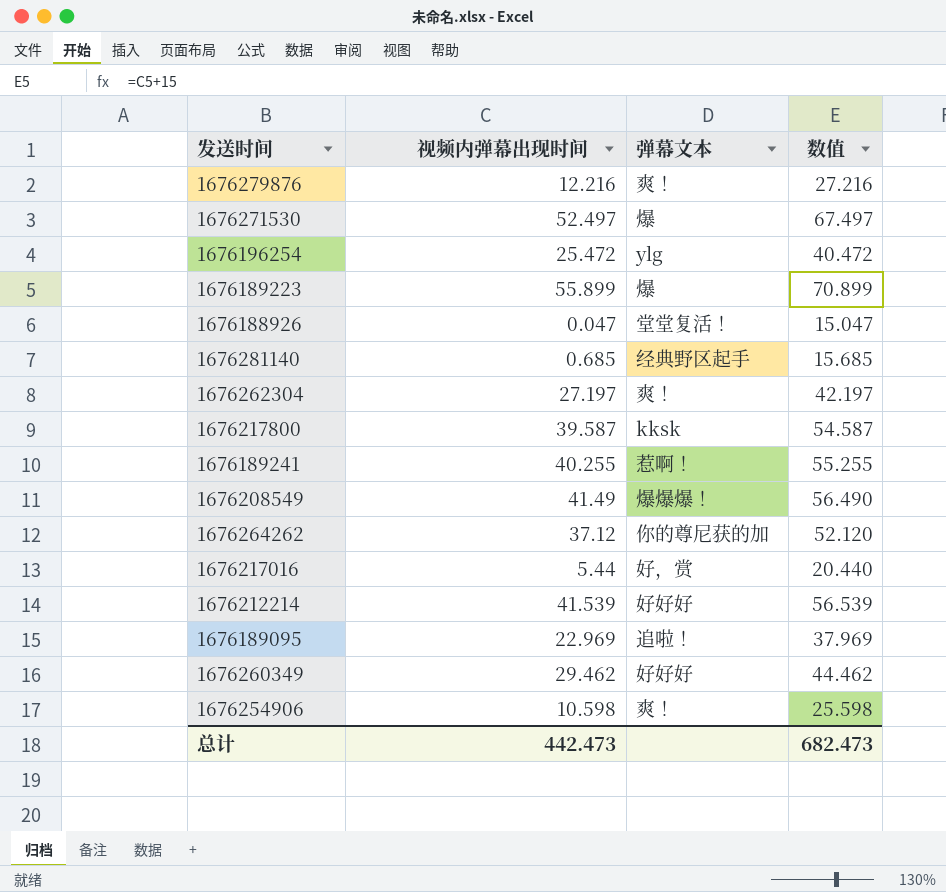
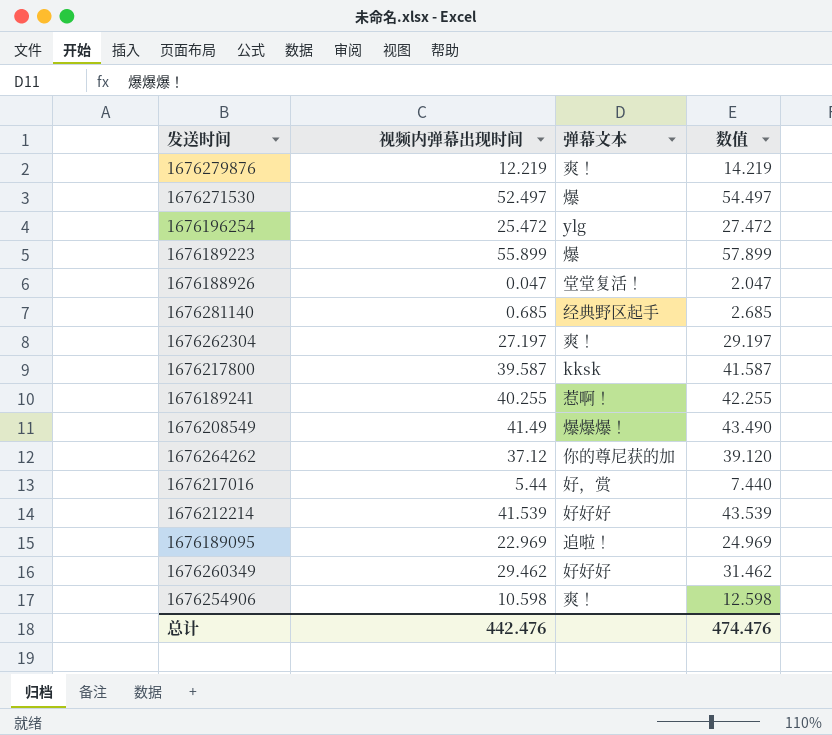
column 数值 | formula: [视频内弹幕出现时间] + 15 -> [视频内弹幕出现时间] + 2
1676279876 | 视频内弹幕出现时间: 12.216 -> 12.219
总计 | 视频内弹幕出现时间: 442.473 -> 442.476
总计 | 数值: 682.473 -> 474.476

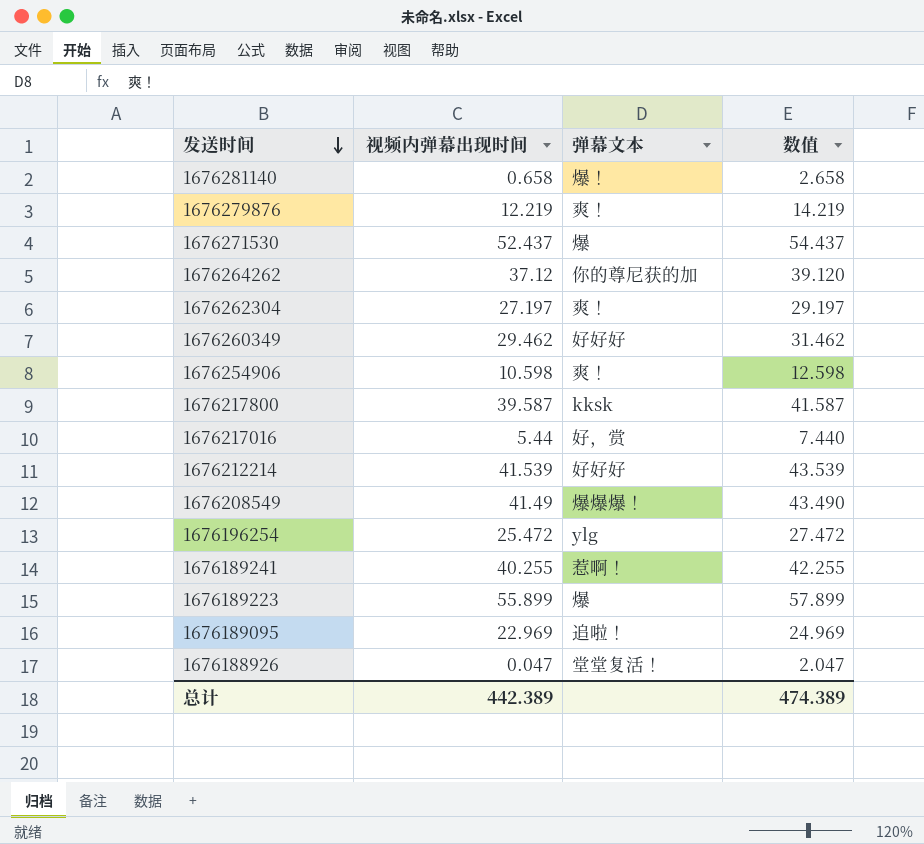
row order: none -> 发送时间 descending
1676281140 | 视频内弹幕出现时间: 0.685 -> 0.658
1676281140 | 弹幕文本: 经典野区起手 -> 爆！
1676281140 | 数值: 2.685 -> 2.658
1676271530 | 视频内弹幕出现时间: 52.497 -> 52.437
1676271530 | 数值: 54.497 -> 54.437
总计 | 视频内弹幕出现时间: 442.476 -> 442.389
总计 | 数值: 474.476 -> 474.389

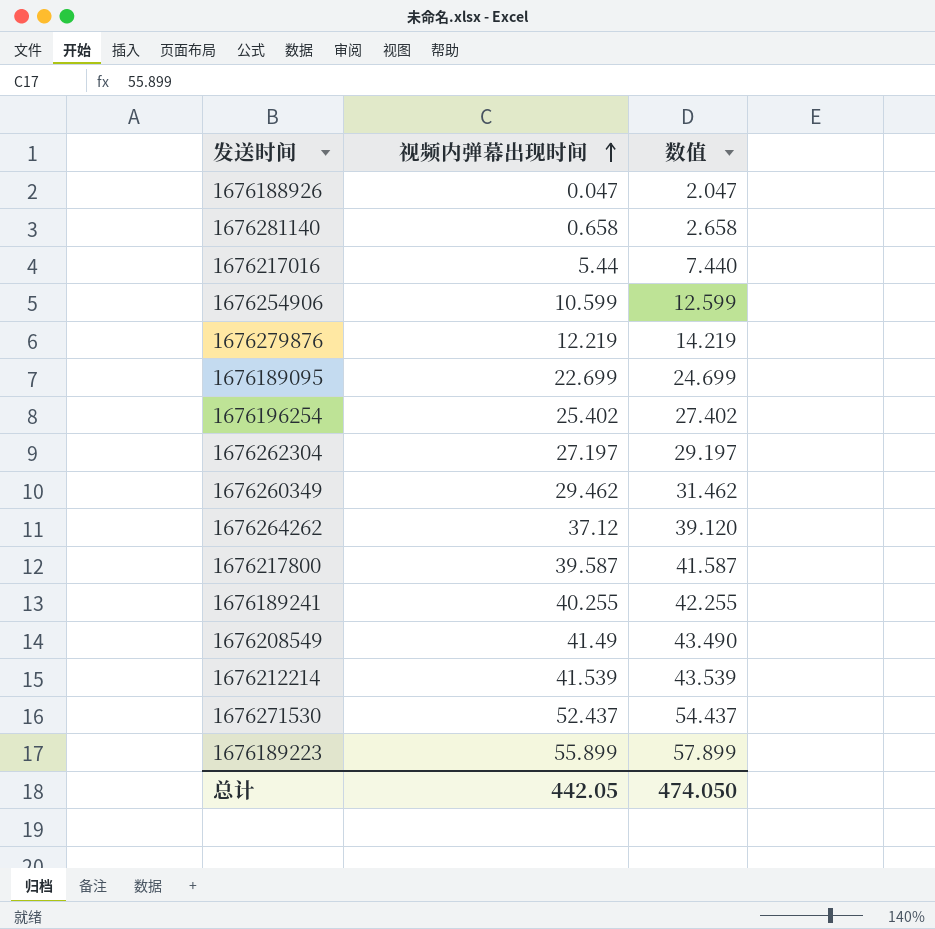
row order: 发送时间 descending -> 视频内弹幕出现时间 ascending
column 弹幕文本 | position: 3 -> none
1676254906 | 视频内弹幕出现时间: 10.598 -> 10.599
1676254906 | 数值: 12.598 -> 12.599
1676189095 | 视频内弹幕出现时间: 22.969 -> 22.699
1676189095 | 数值: 24.969 -> 24.699
1676196254 | 视频内弹幕出现时间: 25.472 -> 25.402
1676196254 | 数值: 27.472 -> 27.402
总计 | 视频内弹幕出现时间: 442.389 -> 442.05
总计 | 数值: 474.389 -> 474.050

